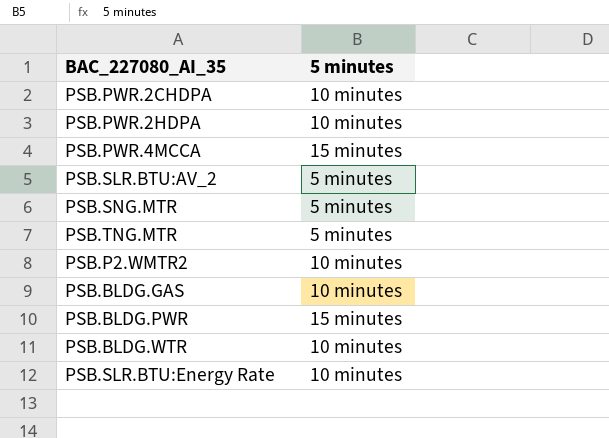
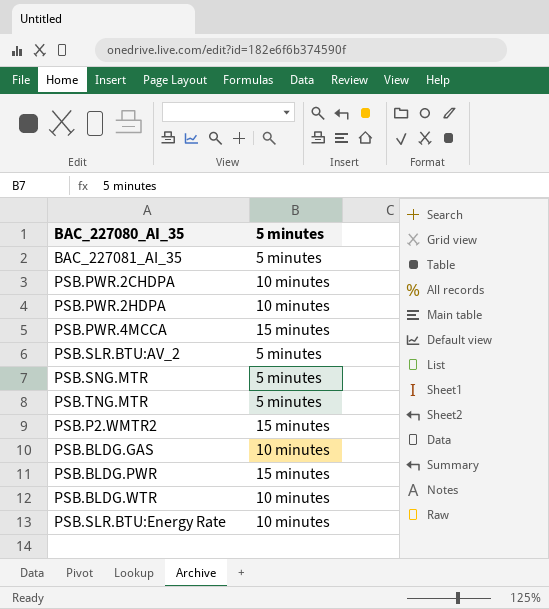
row BAC_227081_AI_35: none -> 5 minutes
PSB.P2.WMTR2 | 5 minutes: 10 minutes -> 15 minutes

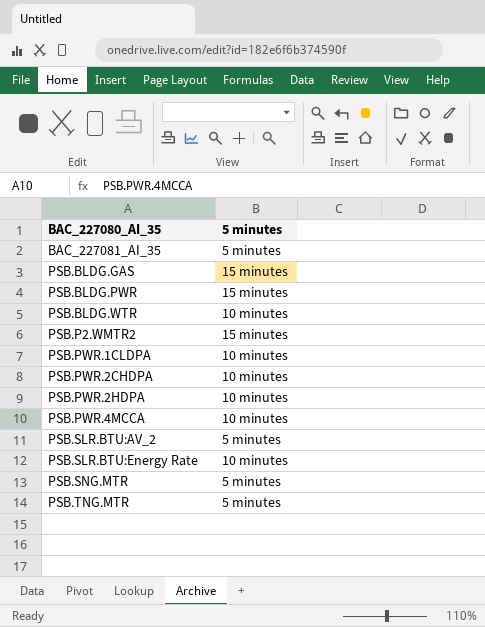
row order: none -> BAC_227080_AI_35 ascending
PSB.BLDG.GAS | 5 minutes: 10 minutes -> 15 minutes
row PSB.PWR.1CLDPA: none -> 10 minutes
PSB.PWR.4MCCA | 5 minutes: 15 minutes -> 10 minutes

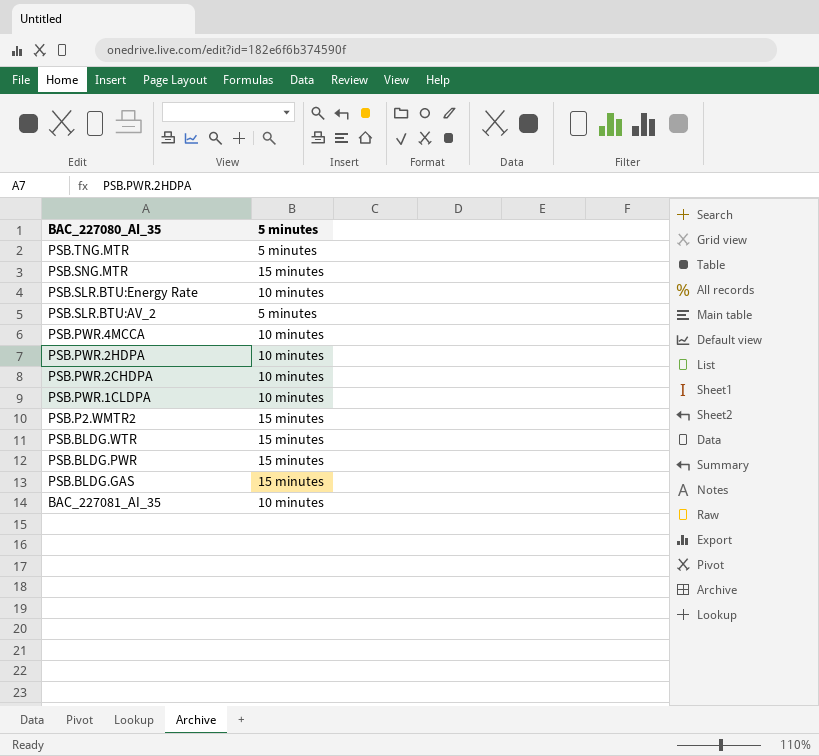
row order: BAC_227080_AI_35 ascending -> BAC_227080_AI_35 descending
PSB.SNG.MTR | 5 minutes: 5 minutes -> 15 minutes
PSB.BLDG.WTR | 5 minutes: 10 minutes -> 15 minutes
BAC_227081_AI_35 | 5 minutes: 5 minutes -> 10 minutes

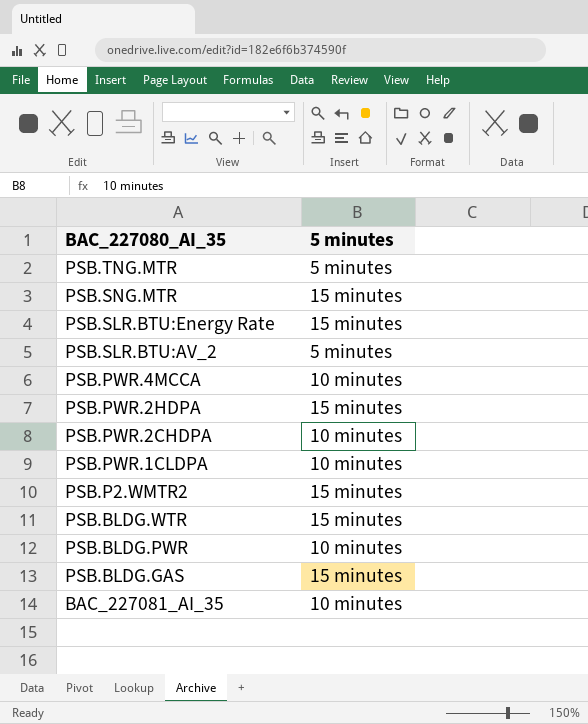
PSB.SLR.BTU:Energy Rate | 5 minutes: 10 minutes -> 15 minutes
PSB.PWR.2HDPA | 5 minutes: 10 minutes -> 15 minutes
PSB.BLDG.PWR | 5 minutes: 15 minutes -> 10 minutes

